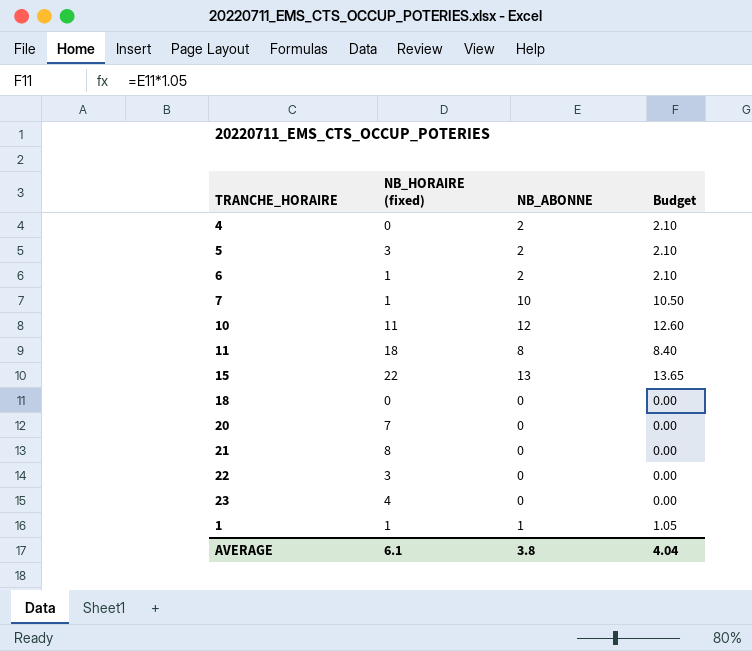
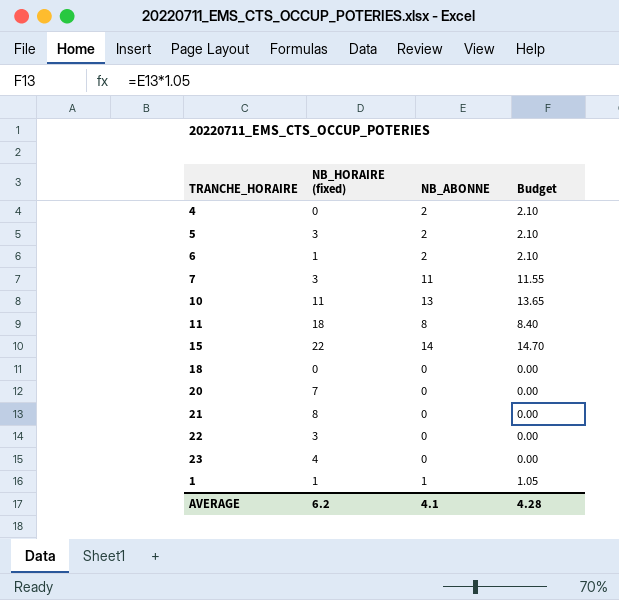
7 | NB_HORAIRE (fixed): 1 -> 3
7 | NB_ABONNE: 10 -> 11
7 | Budget: 10.50 -> 11.55
10 | NB_ABONNE: 12 -> 13
10 | Budget: 12.60 -> 13.65
15 | NB_ABONNE: 13 -> 14
15 | Budget: 13.65 -> 14.70
AVERAGE | NB_HORAIRE (fixed): 6.1 -> 6.2
AVERAGE | NB_ABONNE: 3.8 -> 4.1
AVERAGE | Budget: 4.04 -> 4.28

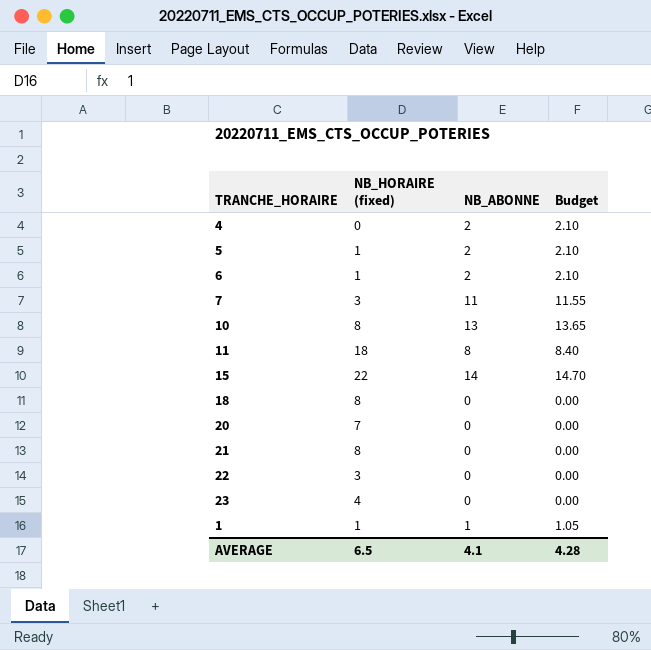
5 | NB_HORAIRE (fixed): 3 -> 1
10 | NB_HORAIRE (fixed): 11 -> 8
18 | NB_HORAIRE (fixed): 0 -> 8
AVERAGE | NB_HORAIRE (fixed): 6.2 -> 6.5

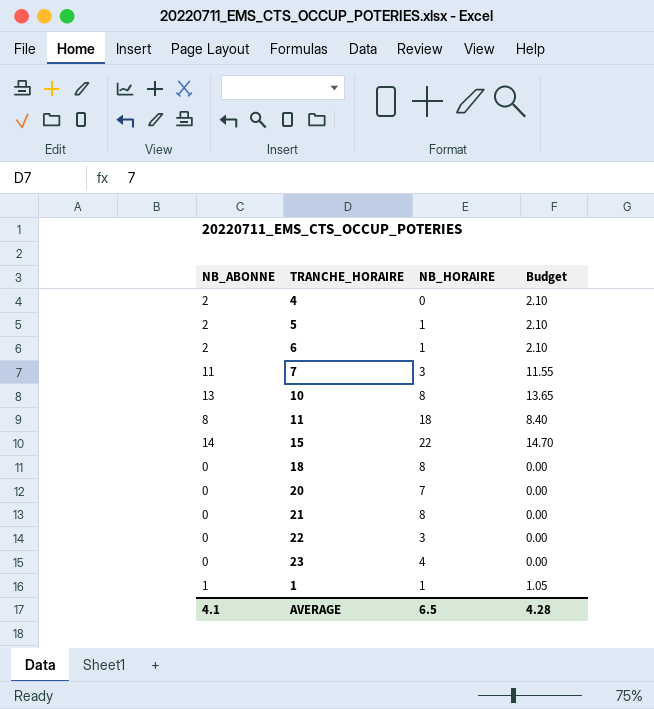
column NB_ABONNE | position: 3 -> 1
column name: NB_HORAIRE (fixed) -> NB_HORAIRE

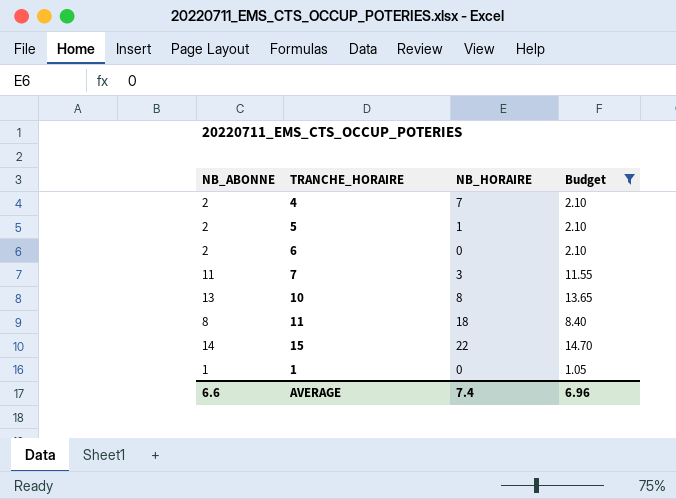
filter: none -> Budget != 0.00
4 | NB_HORAIRE: 0 -> 7
6 | NB_HORAIRE: 1 -> 0
1 | NB_HORAIRE: 1 -> 0
AVERAGE | NB_ABONNE: 4.1 -> 6.6
AVERAGE | NB_HORAIRE: 6.5 -> 7.4
AVERAGE | Budget: 4.28 -> 6.96

